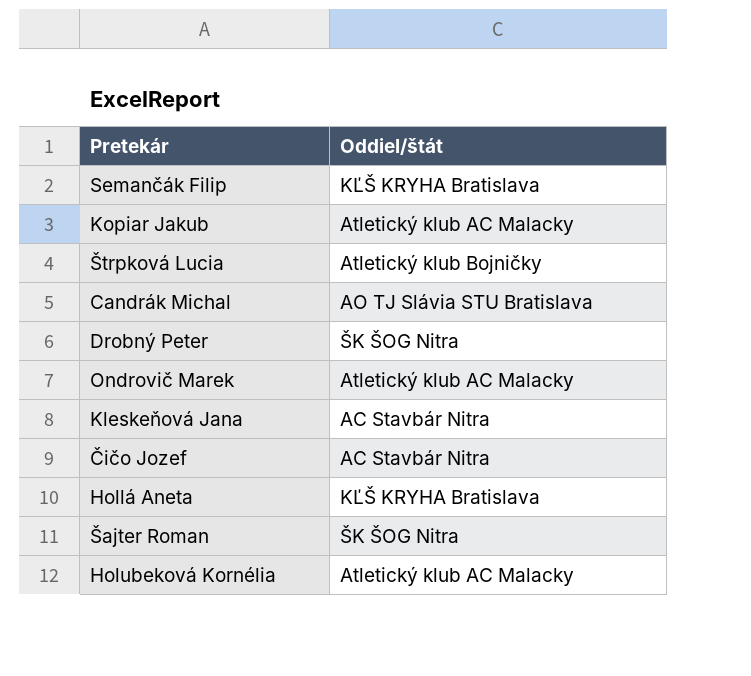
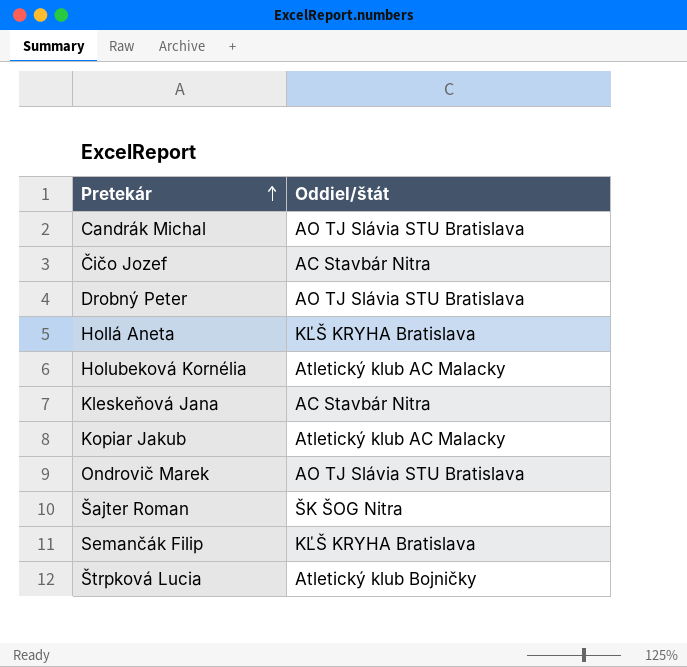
row order: none -> Pretekár ascending
Drobný Peter | Oddiel/štát: ŠK ŠOG Nitra -> AO TJ Slávia STU Bratislava
Ondrovič Marek | Oddiel/štát: Atletický klub AC Malacky -> AO TJ Slávia STU Bratislava

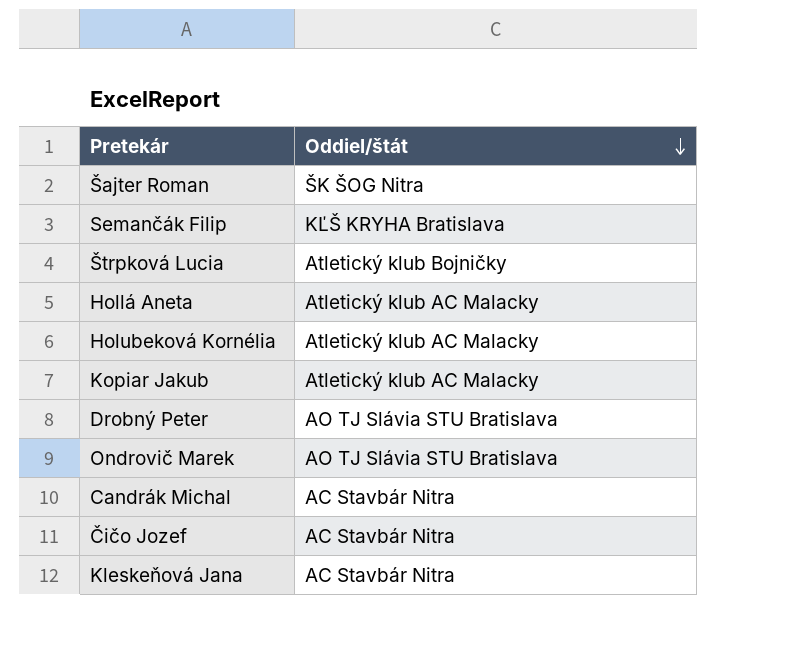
row order: Pretekár ascending -> Oddiel/štát descending
Hollá Aneta | Oddiel/štát: KĽŠ KRYHA Bratislava -> Atletický klub AC Malacky
Candrák Michal | Oddiel/štát: AO TJ Slávia STU Bratislava -> AC Stavbár Nitra

